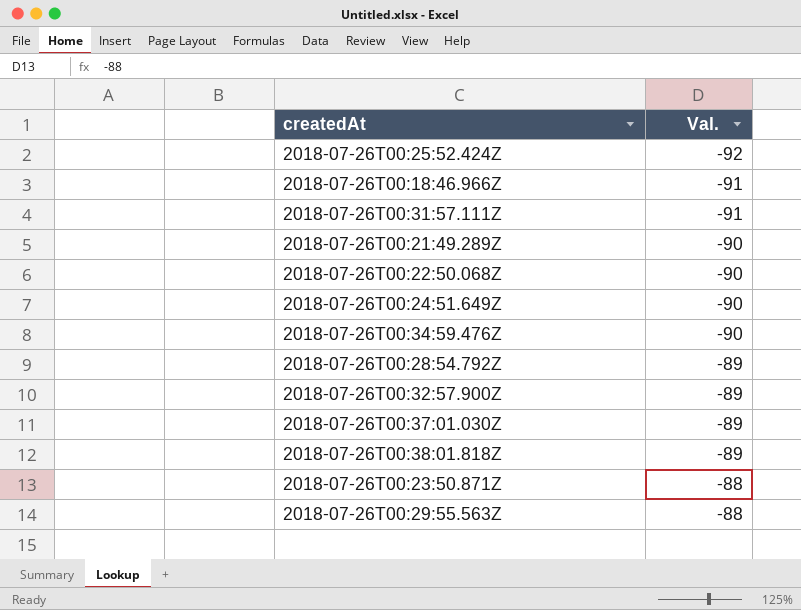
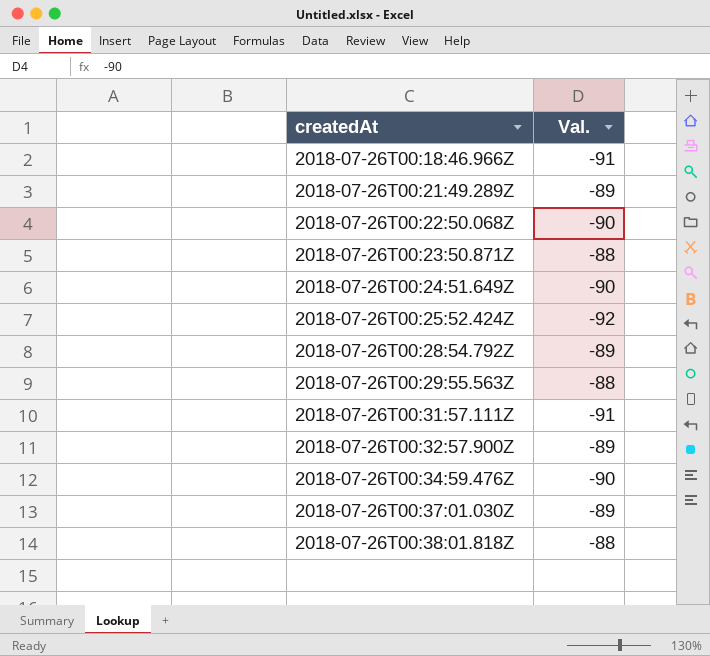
row order: Val. ascending -> createdAt ascending
2018-07-26T00:21:49.289Z | Val.: -90 -> -89
2018-07-26T00:38:01.818Z | Val.: -89 -> -88

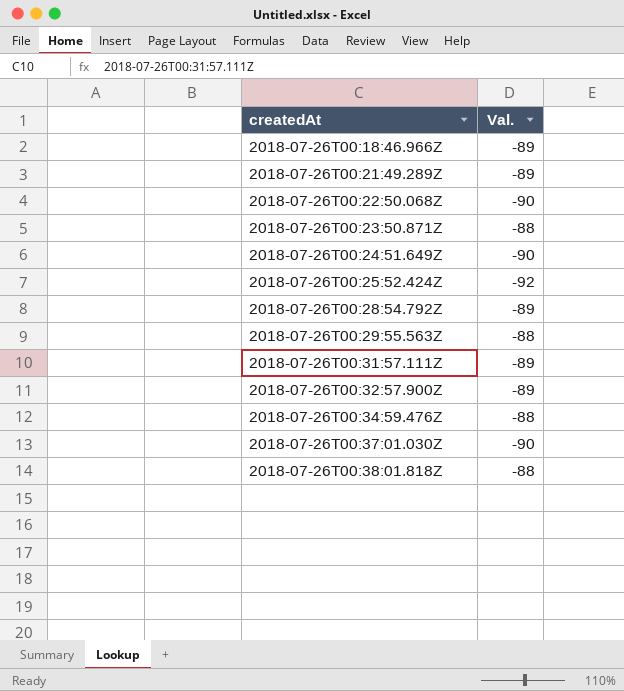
2018-07-26T00:18:46.966Z | Val.: -91 -> -89
2018-07-26T00:31:57.111Z | Val.: -91 -> -89
2018-07-26T00:34:59.476Z | Val.: -90 -> -88
2018-07-26T00:37:01.030Z | Val.: -89 -> -90

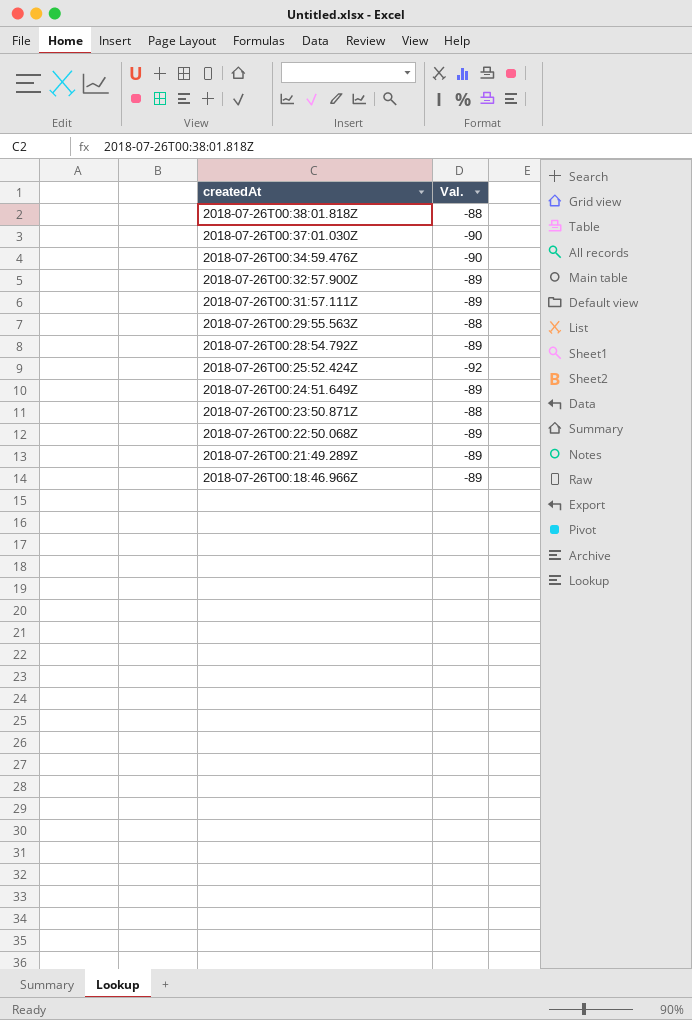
row order: createdAt ascending -> createdAt descending
2018-07-26T00:34:59.476Z | Val.: -88 -> -90
2018-07-26T00:24:51.649Z | Val.: -90 -> -89
2018-07-26T00:22:50.068Z | Val.: -90 -> -89

